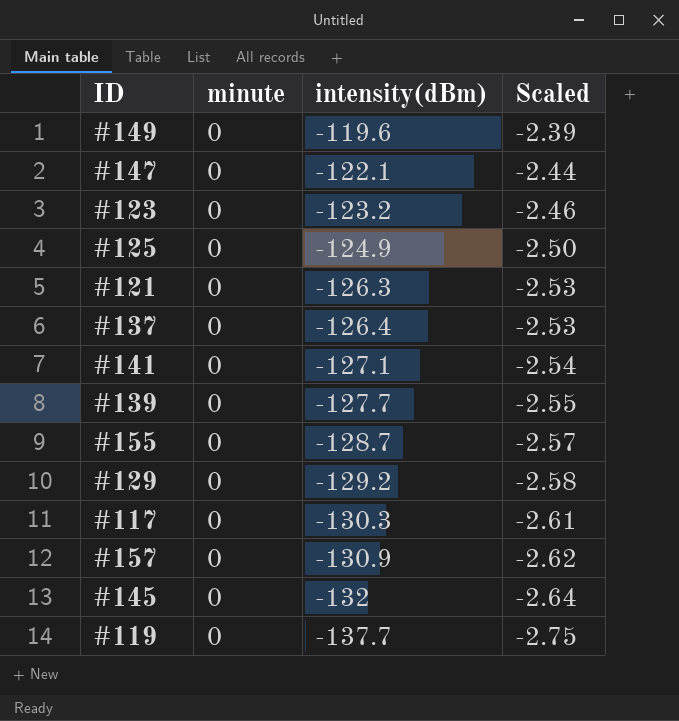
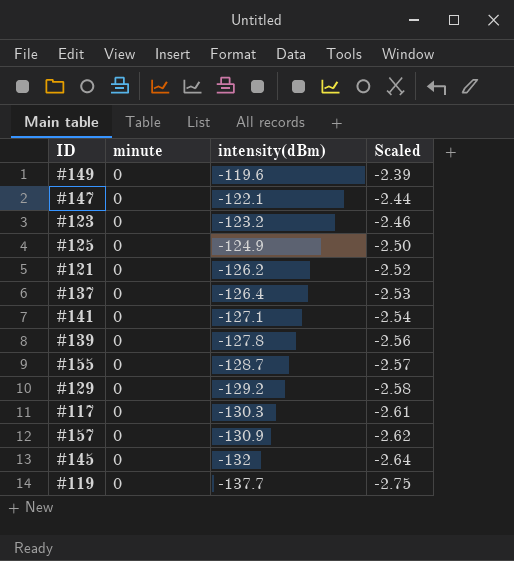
#121 | intensity(dBm): -126.3 -> -126.2
#121 | Scaled: -2.53 -> -2.52
#139 | intensity(dBm): -127.7 -> -127.8
#139 | Scaled: -2.55 -> -2.56

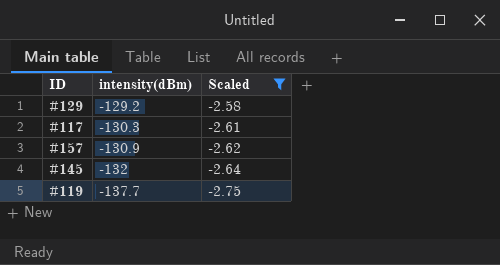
filter: none -> Scaled <= -2.58
column minute | position: 2 -> none

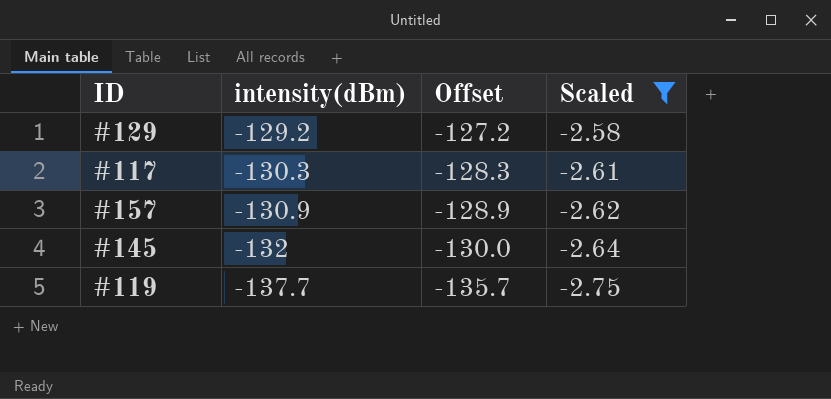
column Offset | formula: none -> [intensity(dBm)] + 2

